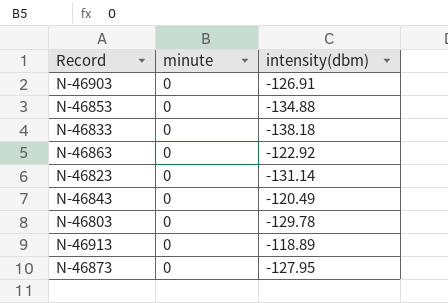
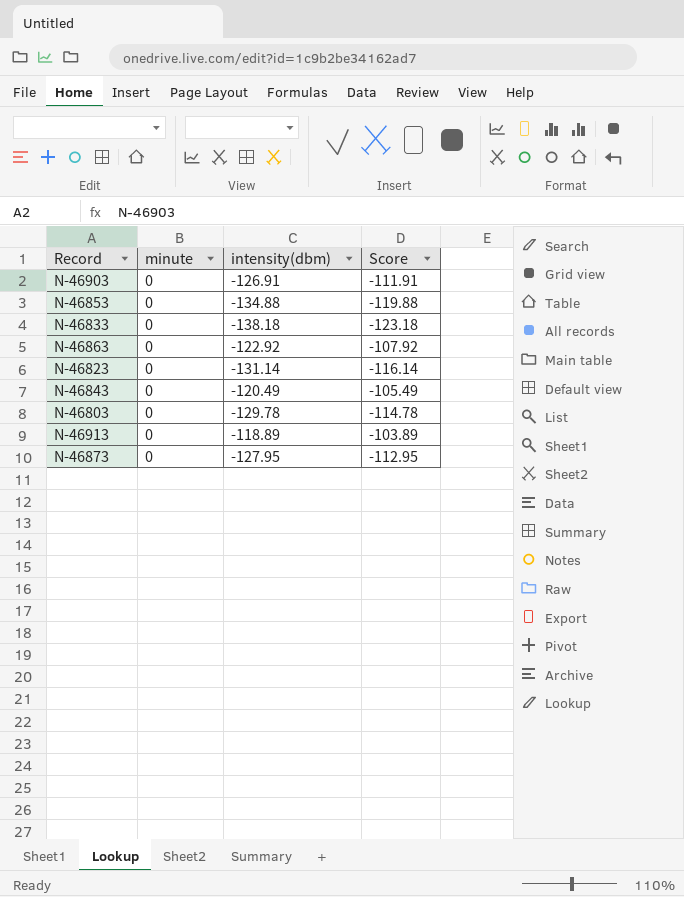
column Score | formula: none -> [intensity(dbm)] + 15

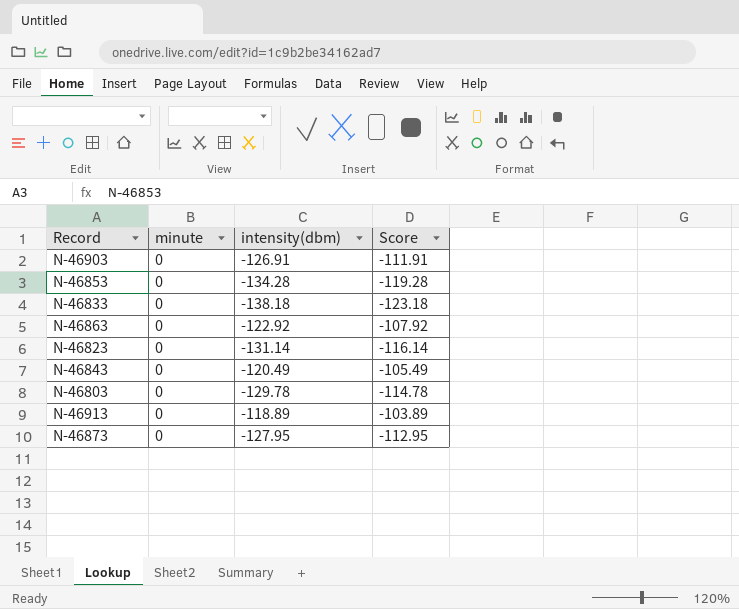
N-46853 | intensity(dbm): -134.88 -> -134.28
N-46853 | Score: -119.88 -> -119.28

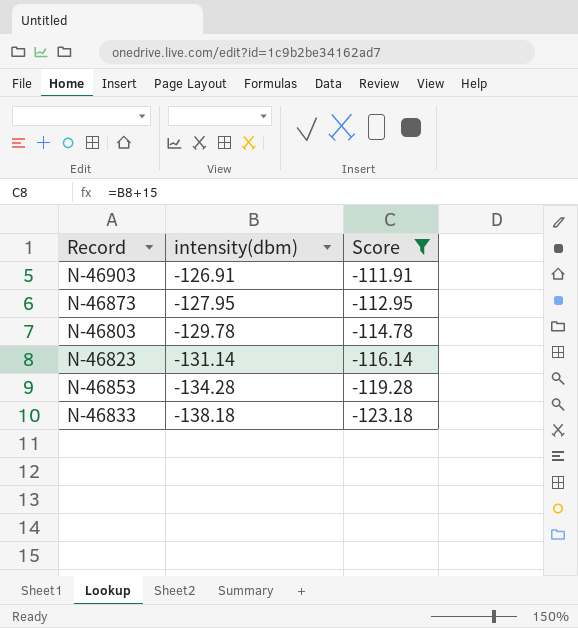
filter: none -> Score <= -111.91
row order: none -> intensity(dbm) descending
column minute | position: 2 -> none

